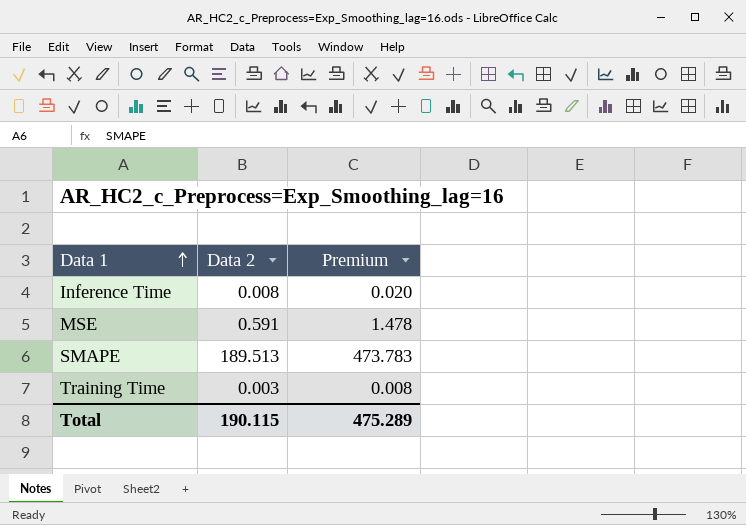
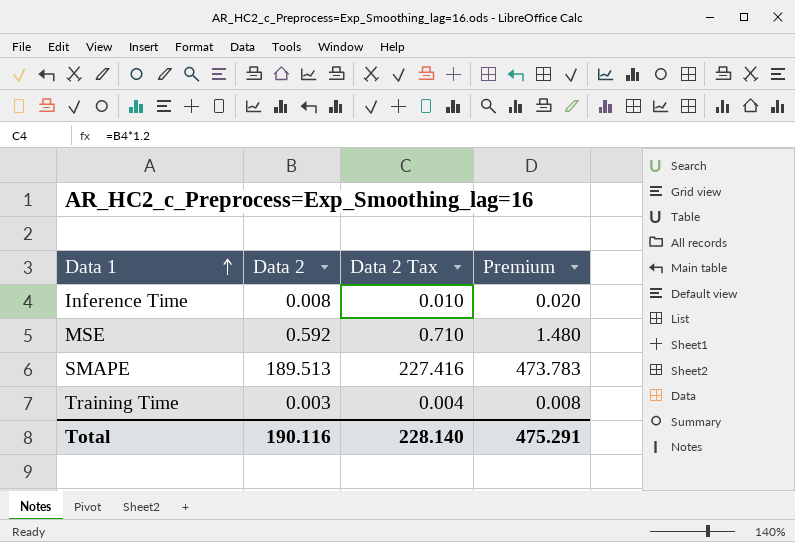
column Data 2 Tax | formula: none -> [Data 2] * 1.2
MSE | Data 2: 0.591 -> 0.592
MSE | Premium: 1.478 -> 1.480
Total | Data 2: 190.115 -> 190.116
Total | Premium: 475.289 -> 475.291

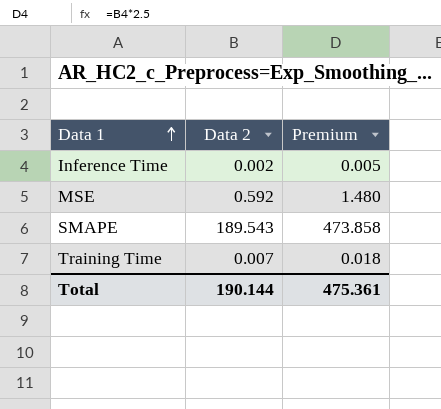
column Data 2 Tax | formula: [Data 2] * 1.2 -> none
Inference Time | Data 2: 0.008 -> 0.002
Inference Time | Premium: 0.020 -> 0.005
SMAPE | Data 2: 189.513 -> 189.543
SMAPE | Premium: 473.783 -> 473.858
Training Time | Data 2: 0.003 -> 0.007
Training Time | Premium: 0.008 -> 0.018
Total | Data 2: 190.116 -> 190.144
Total | Premium: 475.291 -> 475.361

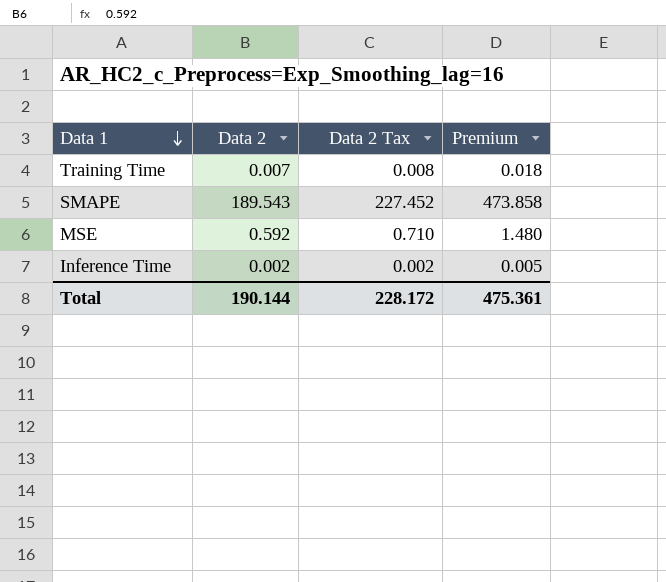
row order: Data 1 ascending -> Data 1 descending
column Data 2 Tax | formula: none -> [Data 2] * 1.2

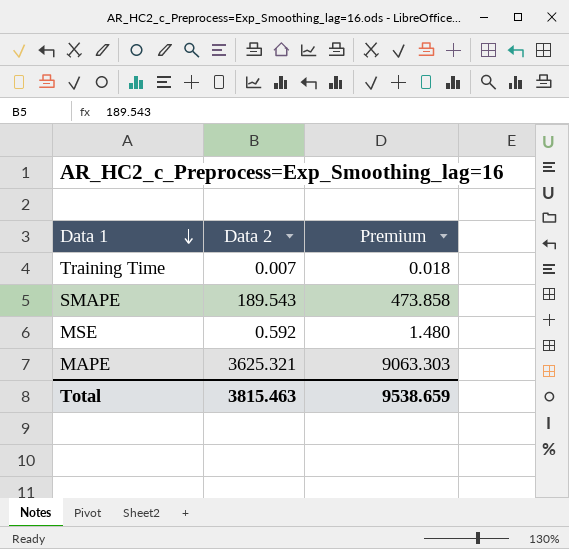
column Data 2 Tax | formula: [Data 2] * 1.2 -> none
row Inference Time: 0.002 | 0.002 | 0.005 -> none
row MAPE: none -> 3625.321 | 9063.303
Total | Data 2: 190.144 -> 3815.463
Total | Premium: 475.361 -> 9538.659

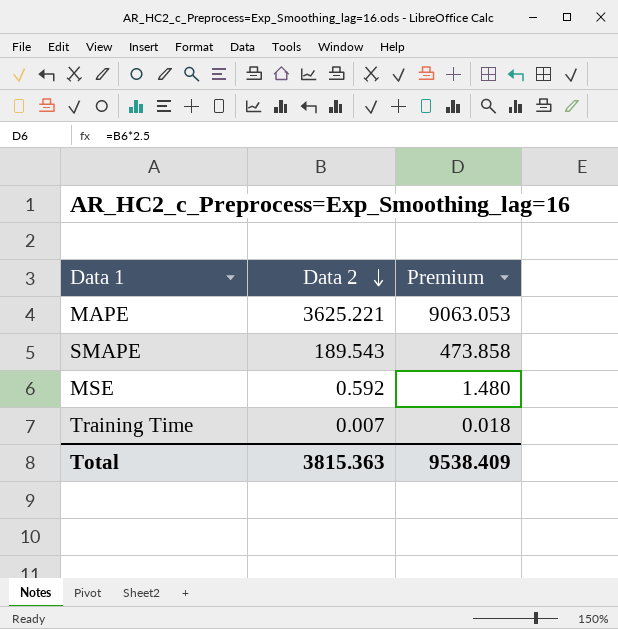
row order: Data 1 descending -> Data 2 descending
MAPE | Data 2: 3625.321 -> 3625.221
MAPE | Premium: 9063.303 -> 9063.053
Total | Data 2: 3815.463 -> 3815.363
Total | Premium: 9538.659 -> 9538.409

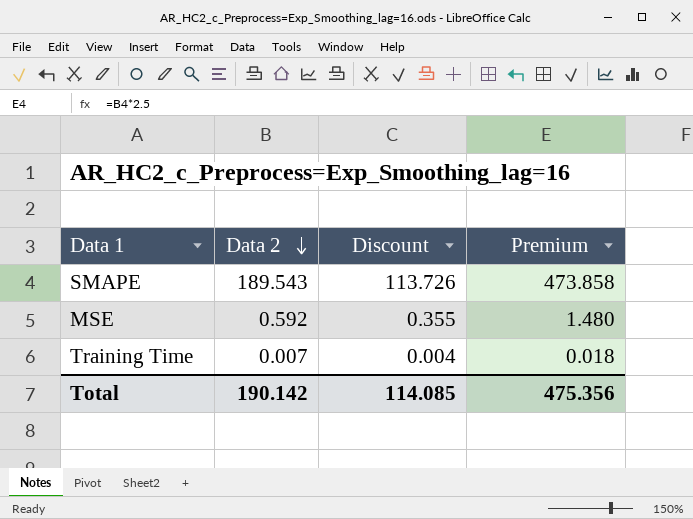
column Discount | formula: none -> [Data 2] * 0.6
row MAPE: 3625.221 | 9063.053 -> none
Total | Data 2: 3815.363 -> 190.142
Total | Premium: 9538.409 -> 475.356

